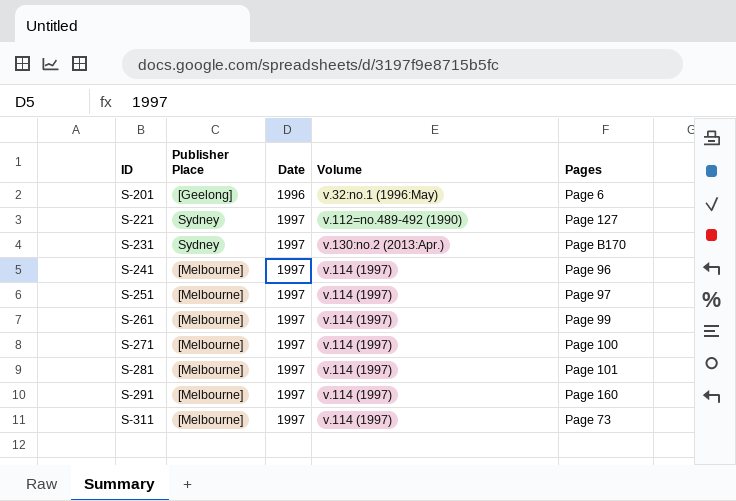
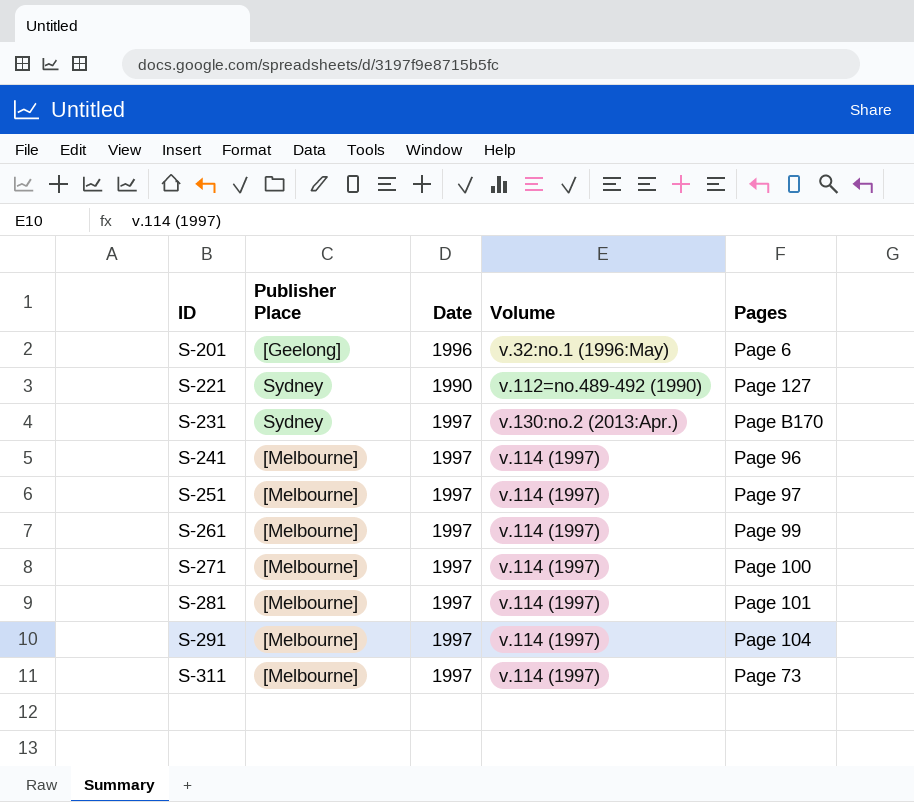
S-221 | Date: 1997 -> 1990
S-291 | Pages: Page 160 -> Page 104

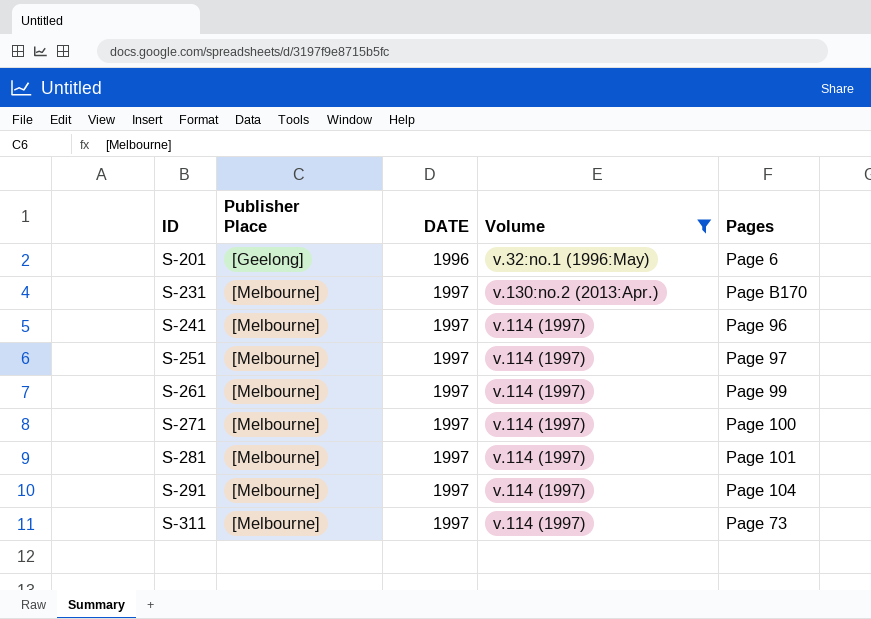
filter: none -> Volume != v.112=no.489-492 (1990)
column name: Date -> DATE
S-231 | Publisher Place: Sydney -> [Melbourne]

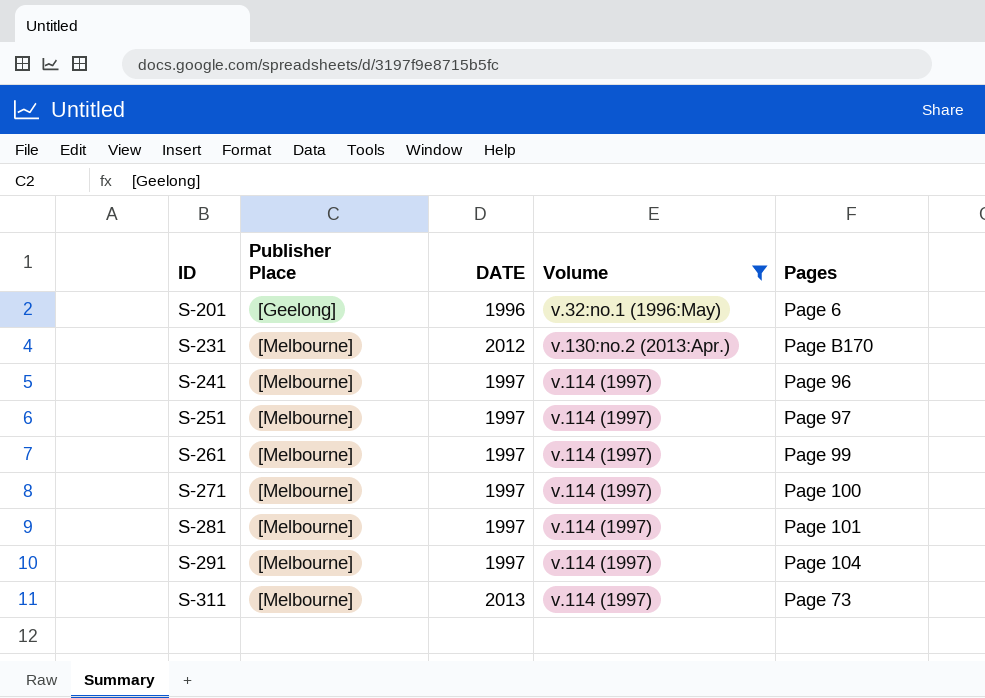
S-231 | DATE: 1997 -> 2012
S-311 | DATE: 1997 -> 2013

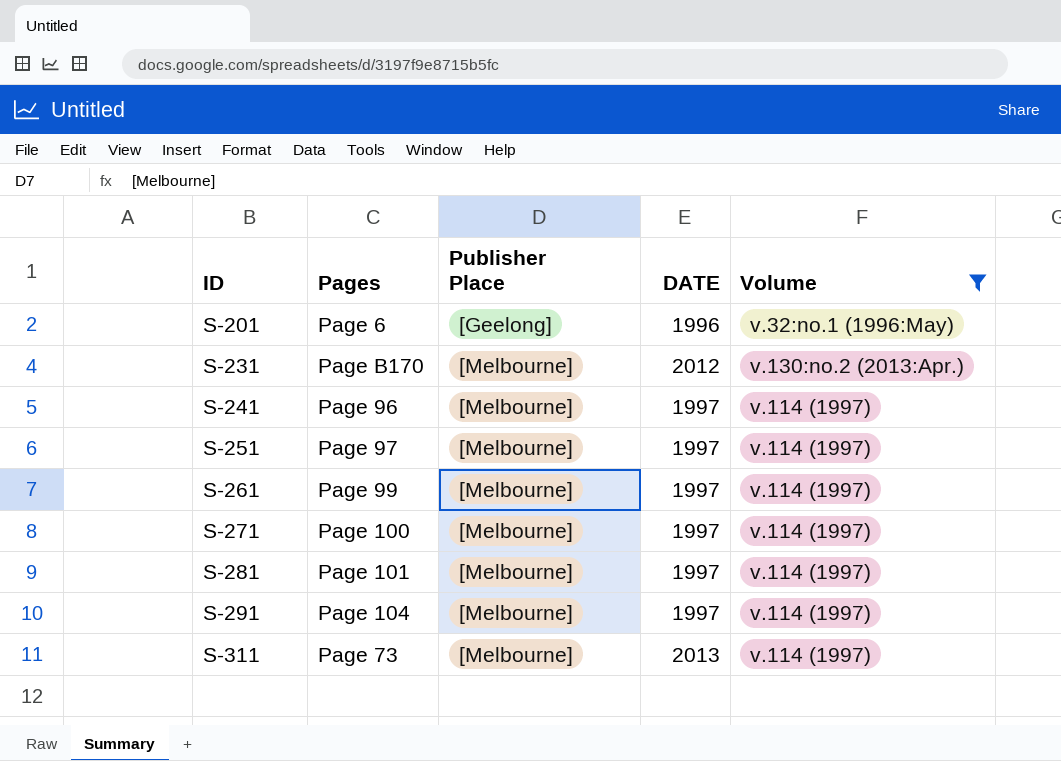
column Pages | position: 5 -> 2

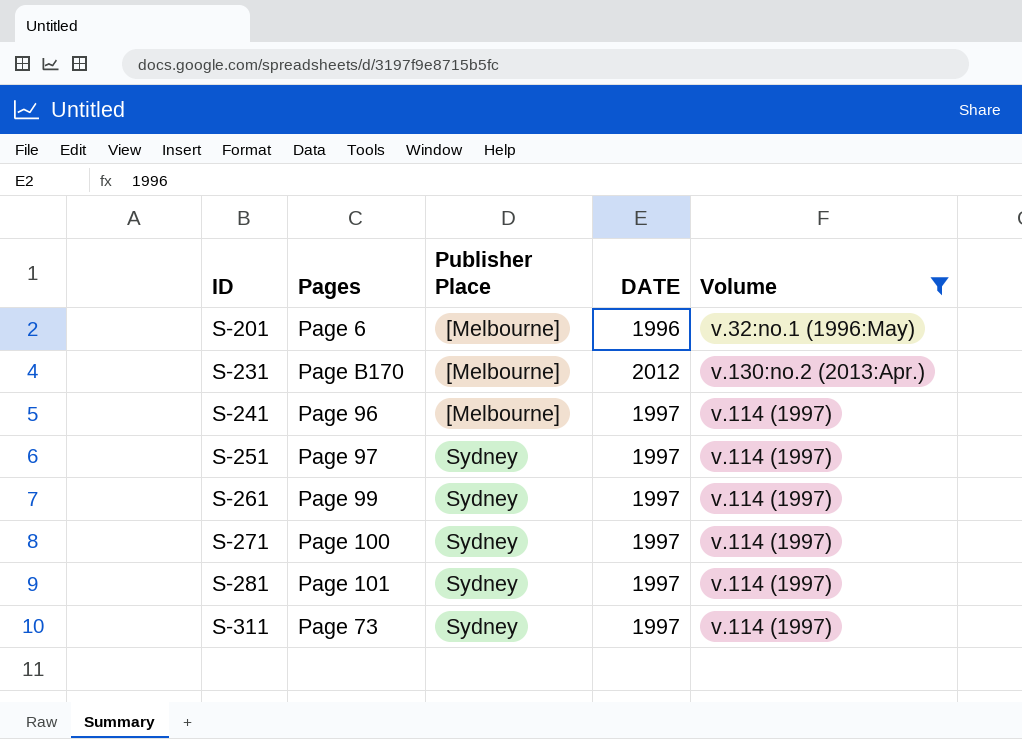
row S-291: Page 104 | [Melbourne] | 1997 | v.114 (1997) -> none
S-201 | Publisher Place: [Geelong] -> [Melbourne]
S-251 | Publisher Place: [Melbourne] -> Sydney
S-261 | Publisher Place: [Melbourne] -> Sydney
S-271 | Publisher Place: [Melbourne] -> Sydney
S-281 | Publisher Place: [Melbourne] -> Sydney
S-311 | Publisher Place: [Melbourne] -> Sydney
S-311 | DATE: 2013 -> 1997

